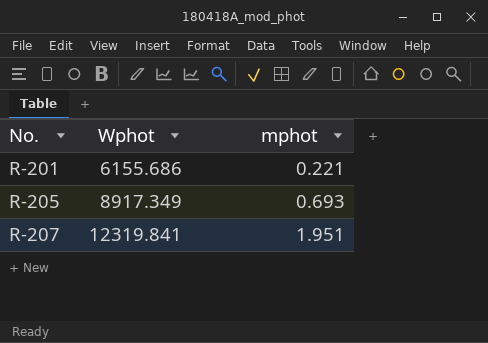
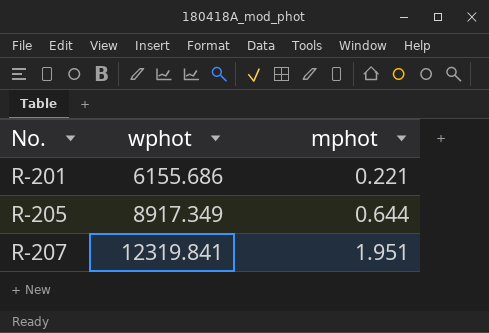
column name: Wphot -> wphot
R-205 | mphot: 0.693 -> 0.644

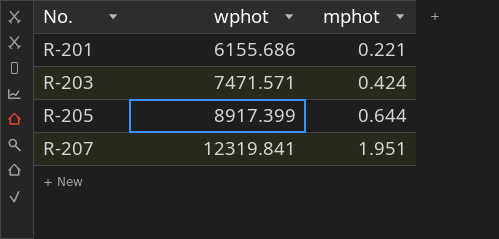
row R-203: none -> 7471.571 | 0.424
R-205 | wphot: 8917.349 -> 8917.399

